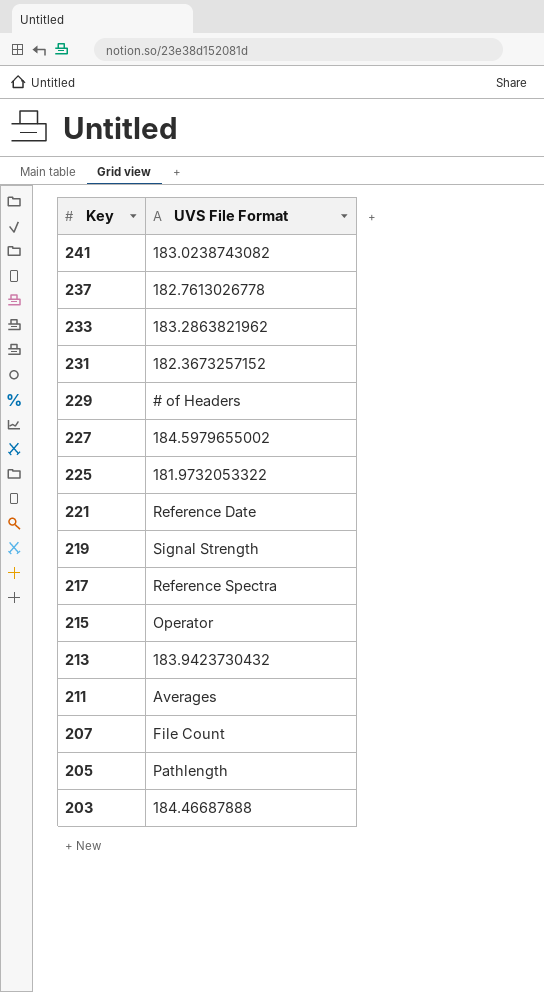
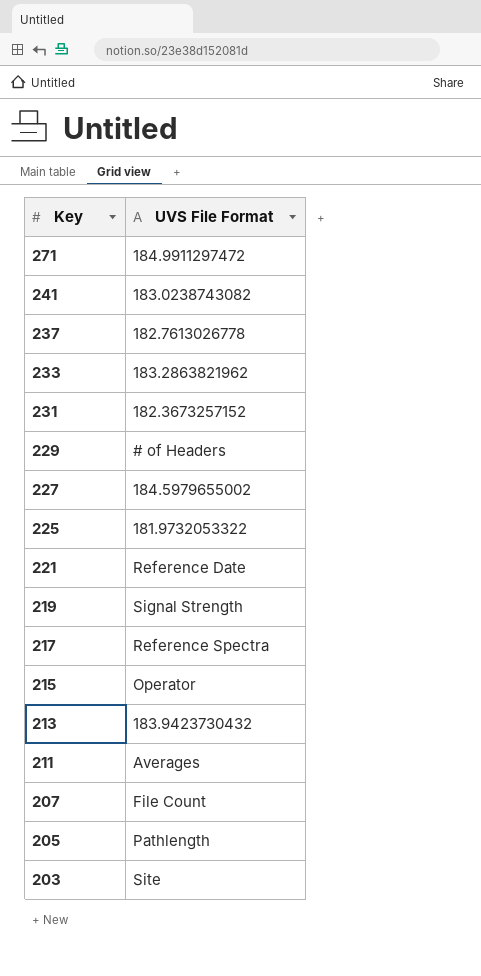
row 271: none -> 184.9911297472
203 | UVS File Format: 184.46687888 -> Site

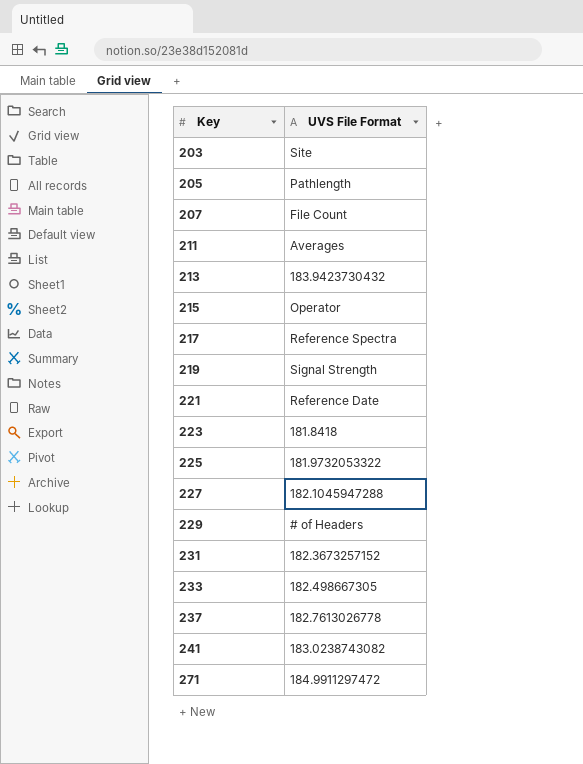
row order: Key descending -> Key ascending
row 223: none -> 181.8418
227 | UVS File Format: 184.5979655002 -> 182.1045947288
233 | UVS File Format: 183.2863821962 -> 182.498667305

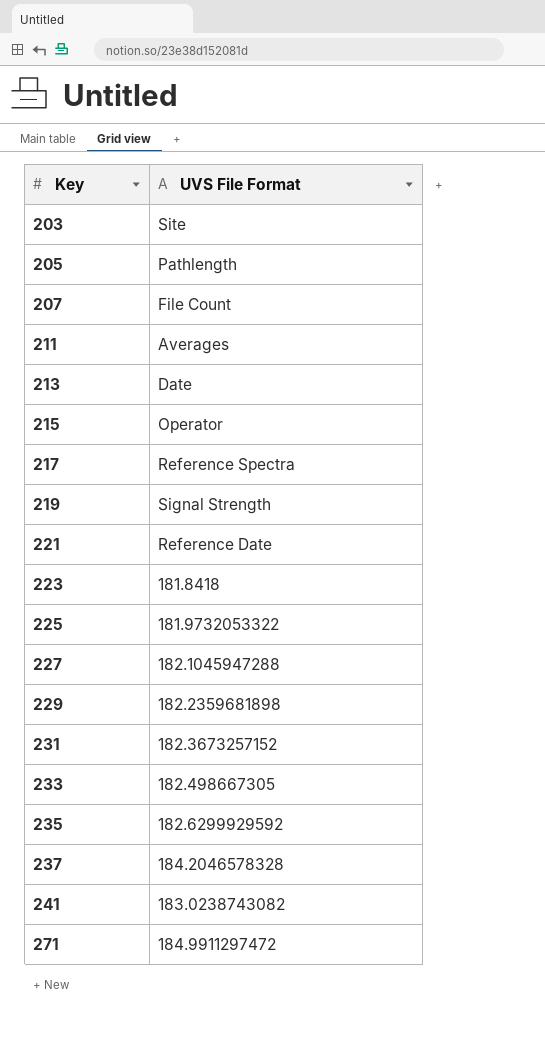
213 | UVS File Format: 183.9423730432 -> Date
229 | UVS File Format: # of Headers -> 182.2359681898
row 235: none -> 182.6299929592
237 | UVS File Format: 182.7613026778 -> 184.2046578328

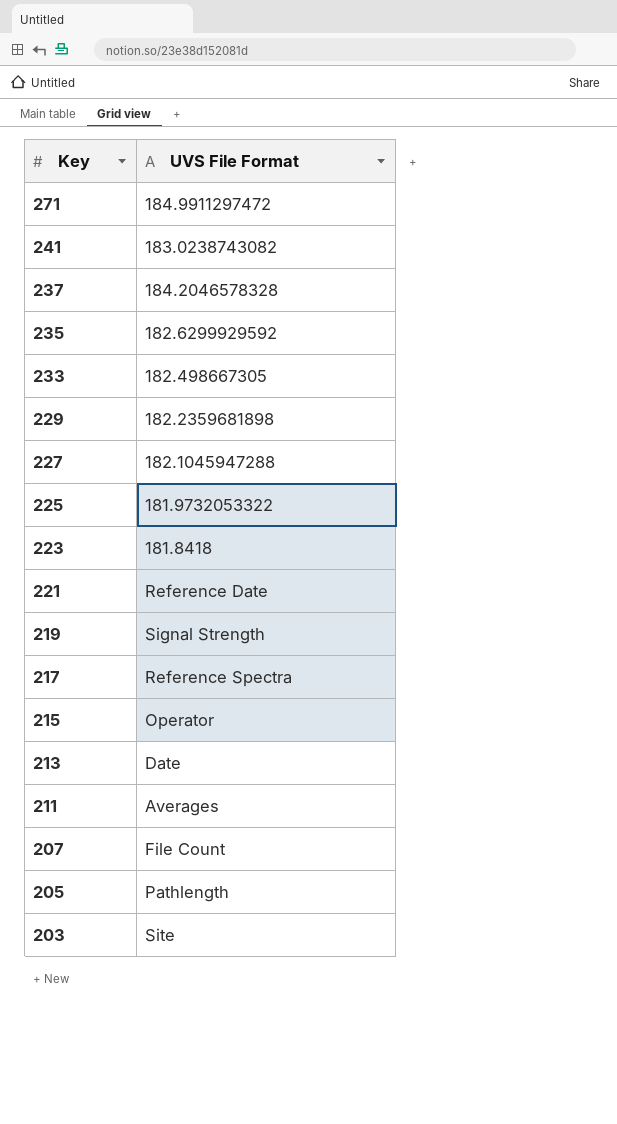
row order: Key ascending -> Key descending
row 231: 182.3673257152 -> none

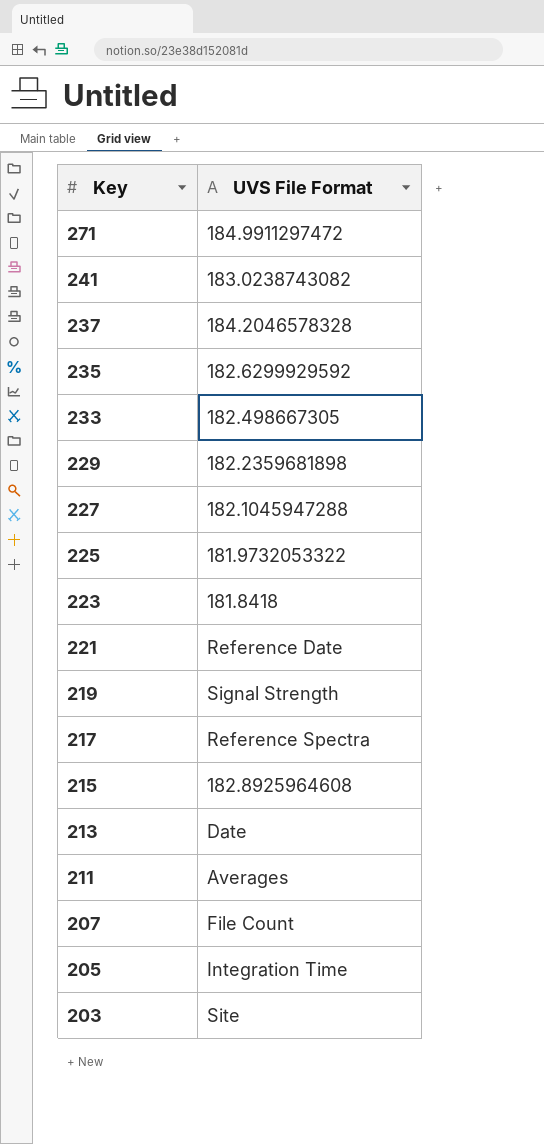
215 | UVS File Format: Operator -> 182.8925964608
205 | UVS File Format: Pathlength -> Integration Time

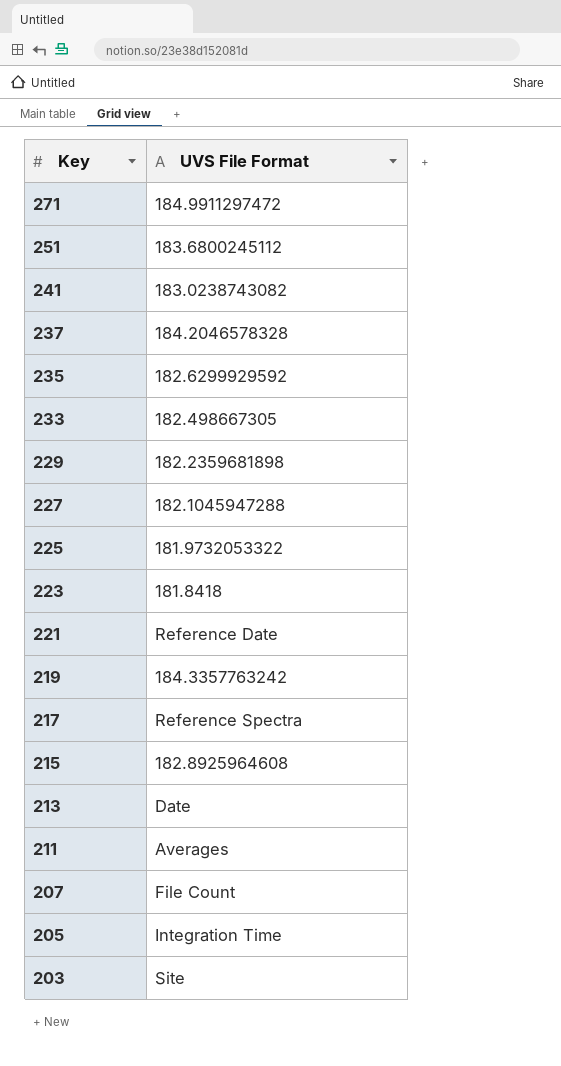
row 251: none -> 183.6800245112
219 | UVS File Format: Signal Strength -> 184.3357763242

